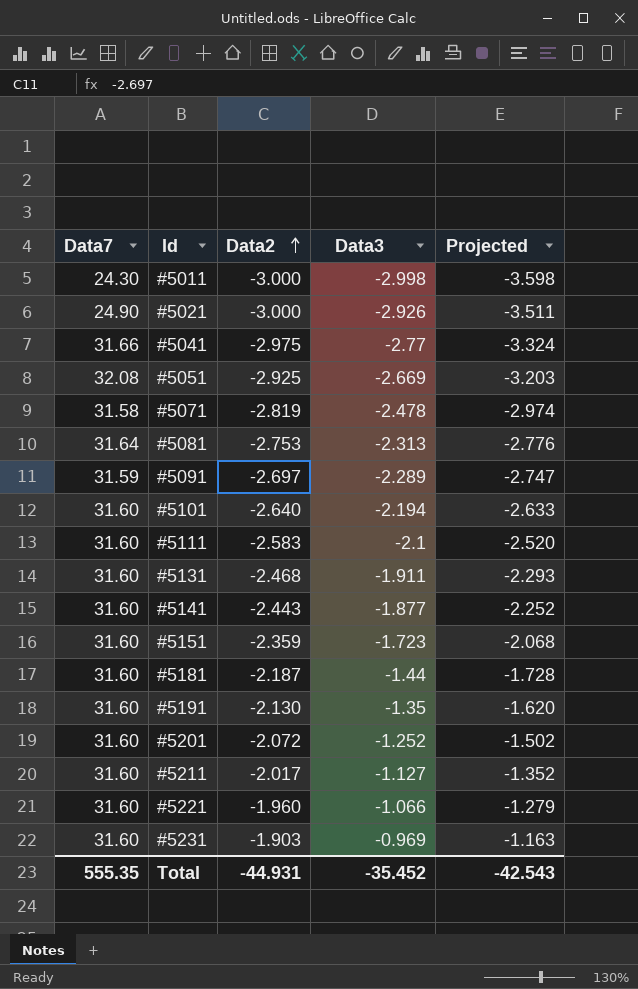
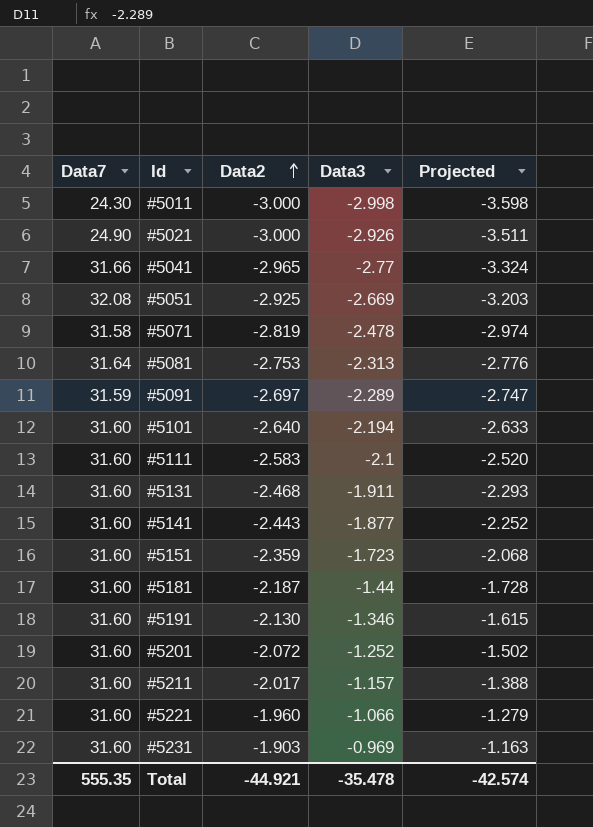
#5041 | Data2: -2.975 -> -2.965
#5191 | Data3: -1.35 -> -1.346
#5191 | Projected: -1.620 -> -1.615
#5211 | Data3: -1.127 -> -1.157
#5211 | Projected: -1.352 -> -1.388
Total | Data2: -44.931 -> -44.921
Total | Data3: -35.452 -> -35.478
Total | Projected: -42.543 -> -42.574

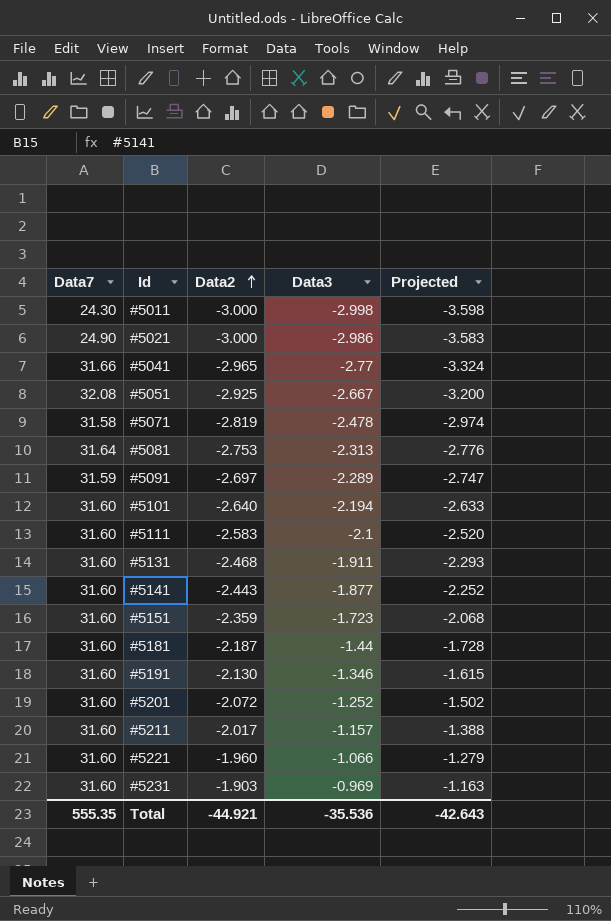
#5021 | Data3: -2.926 -> -2.986
#5021 | Projected: -3.511 -> -3.583
#5051 | Data3: -2.669 -> -2.667
#5051 | Projected: -3.203 -> -3.200
Total | Data3: -35.478 -> -35.536
Total | Projected: -42.574 -> -42.643

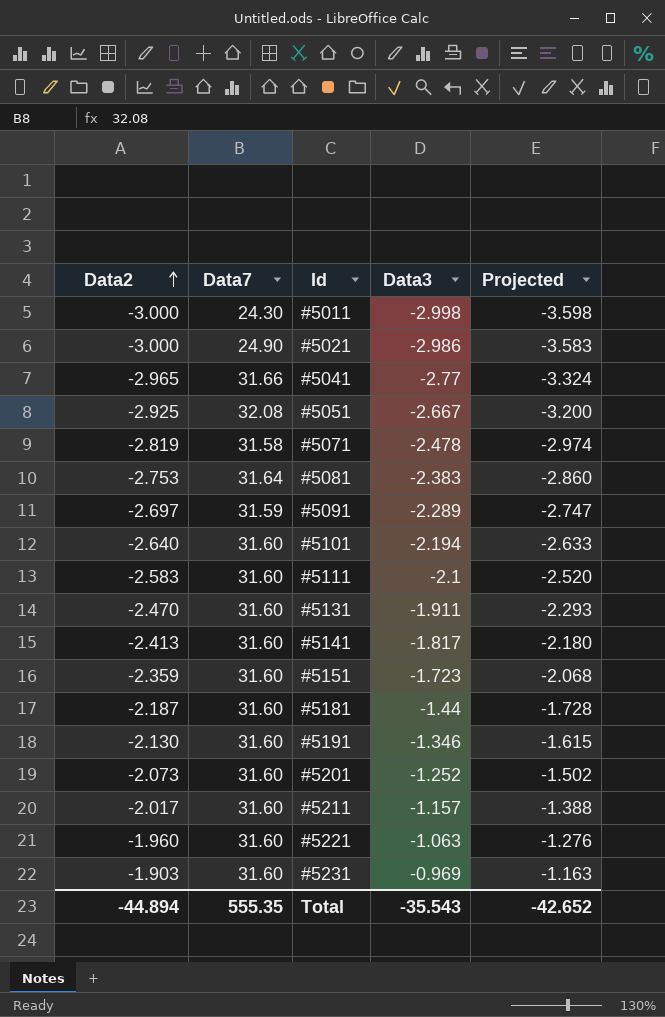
column Data2 | position: 3 -> 1
#5081 | Data3: -2.313 -> -2.383
#5081 | Projected: -2.776 -> -2.860
#5131 | Data2: -2.468 -> -2.470
#5141 | Data2: -2.443 -> -2.413
#5141 | Data3: -1.877 -> -1.817
#5141 | Projected: -2.252 -> -2.180
#5201 | Data2: -2.072 -> -2.073
#5221 | Data3: -1.066 -> -1.063
#5221 | Projected: -1.279 -> -1.276
Total | Data2: -44.921 -> -44.894
Total | Data3: -35.536 -> -35.543
Total | Projected: -42.643 -> -42.652

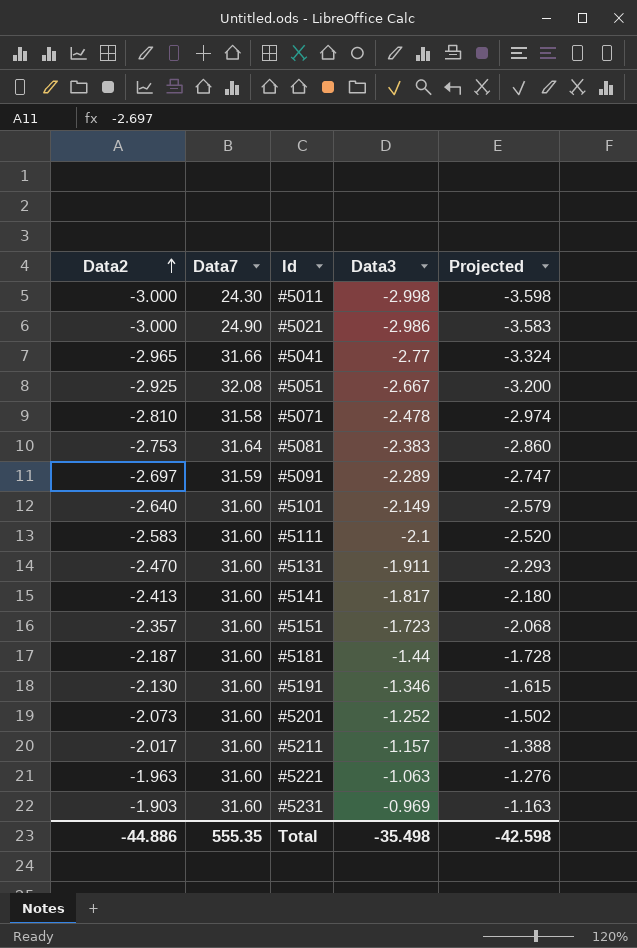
#5071 | Data2: -2.819 -> -2.810
#5101 | Data3: -2.194 -> -2.149
#5101 | Projected: -2.633 -> -2.579
#5151 | Data2: -2.359 -> -2.357
#5221 | Data2: -1.960 -> -1.963
Total | Data2: -44.894 -> -44.886
Total | Data3: -35.543 -> -35.498
Total | Projected: -42.652 -> -42.598

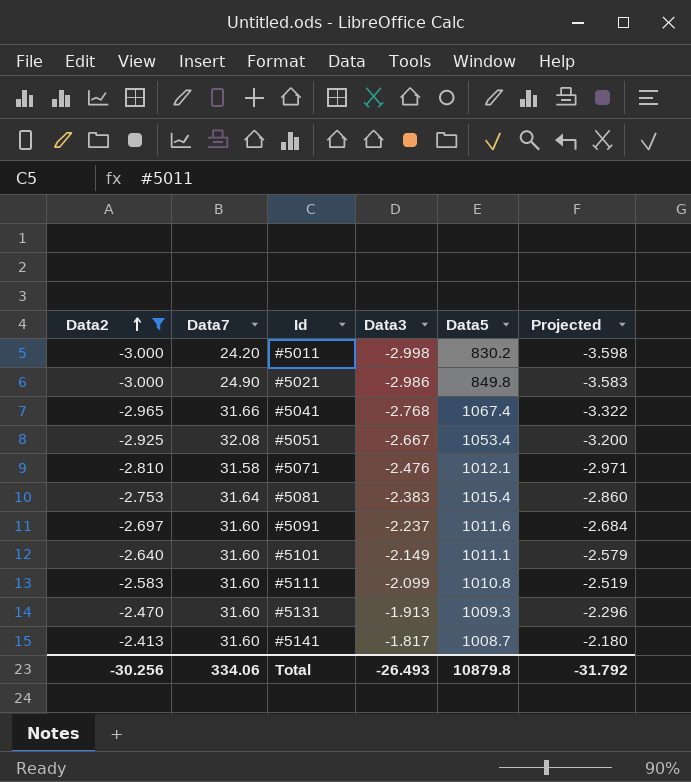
filter: none -> Data2 <= -2.413
column Data5 | position: none -> 5
#5011 | Data7: 24.30 -> 24.20
#5041 | Data3: -2.77 -> -2.768
#5041 | Projected: -3.324 -> -3.322
#5071 | Data3: -2.478 -> -2.476
#5071 | Projected: -2.974 -> -2.971
#5091 | Data7: 31.59 -> 31.60
#5091 | Data3: -2.289 -> -2.237
#5091 | Projected: -2.747 -> -2.684
#5111 | Data3: -2.1 -> -2.099
#5111 | Projected: -2.520 -> -2.519
#5131 | Data3: -1.911 -> -1.913
#5131 | Projected: -2.293 -> -2.296
Total | Data2: -44.886 -> -30.256
Total | Data7: 555.35 -> 334.06
Total | Data3: -35.498 -> -26.493
Total | Projected: -42.598 -> -31.792

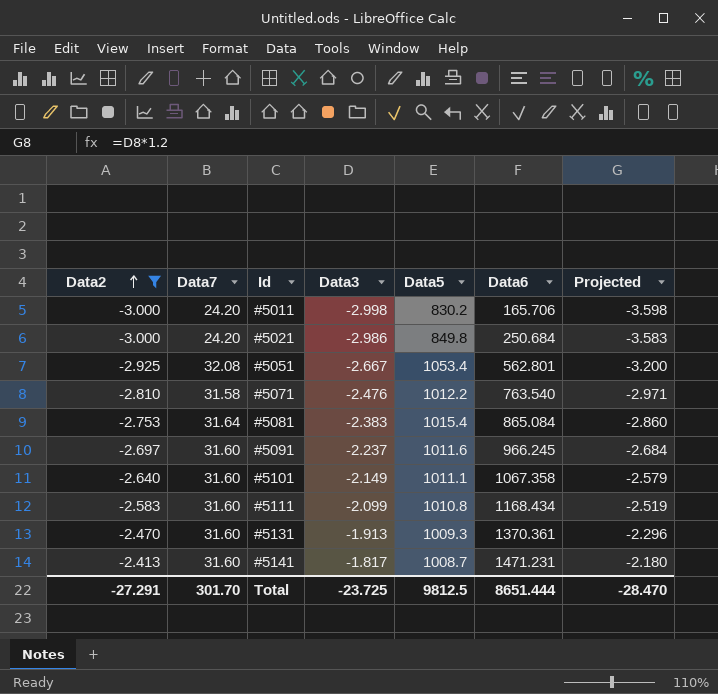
column Data6 | position: none -> 6
row #5041: -2.965 | 31.66 | -2.768 | 1067.4 | -3.322 -> none
#5021 | Data7: 24.90 -> 24.20
#5071 | Data5: 1012.1 -> 1012.2
Total | Data2: -30.256 -> -27.291
Total | Data7: 334.06 -> 301.70
Total | Data3: -26.493 -> -23.725
Total | Data5: 10879.8 -> 9812.5
Total | Projected: -31.792 -> -28.470

